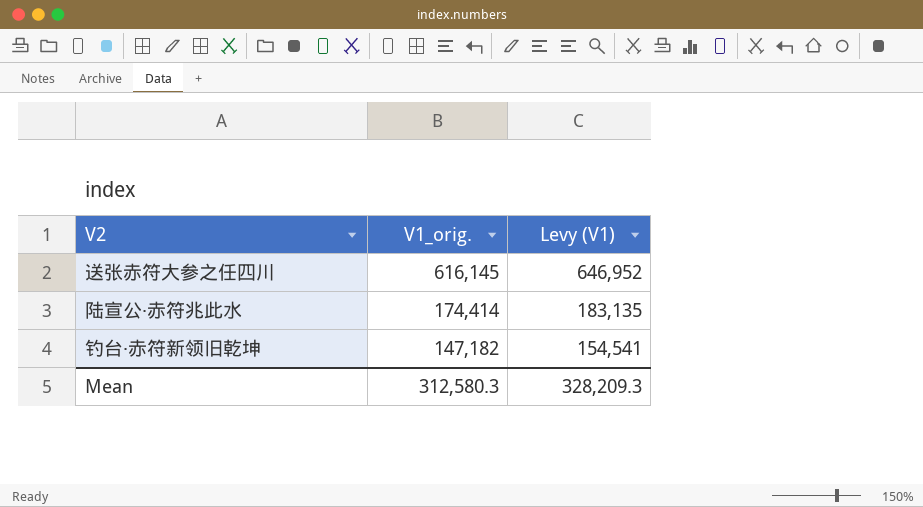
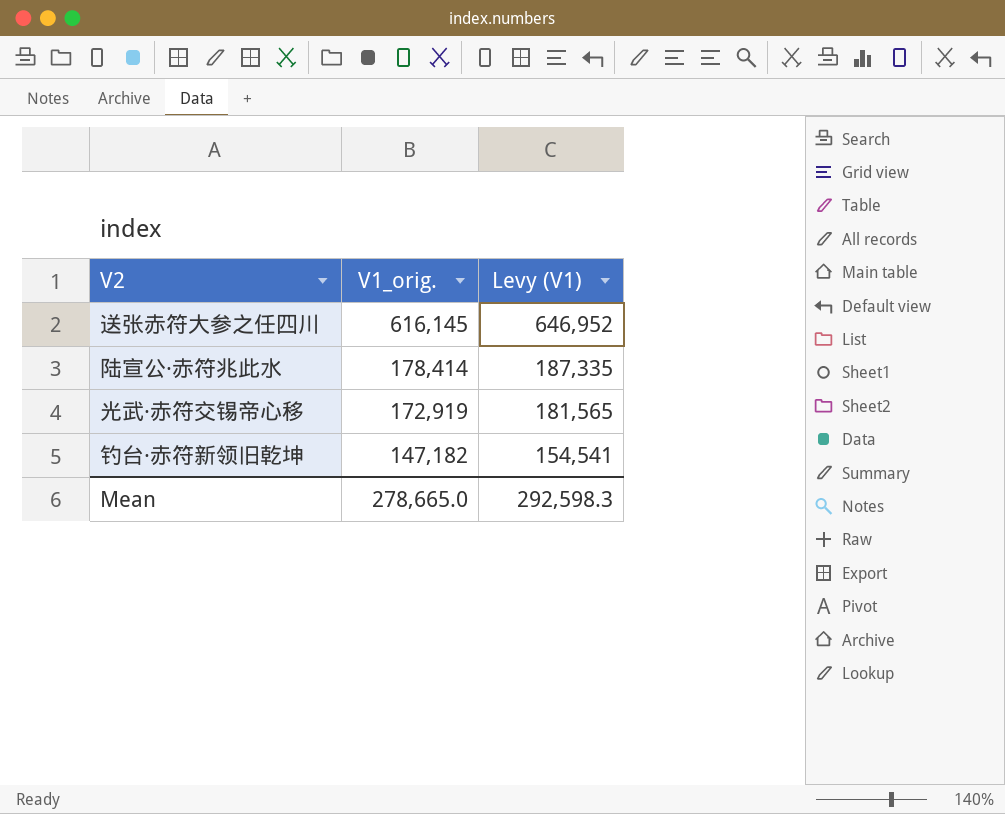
陆宣公·赤符兆此水 | V1_orig.: 174,414 -> 178,414
陆宣公·赤符兆此水 | Levy (V1): 183,135 -> 187,335
row 光武·赤符交锡帝心移: none -> 172,919 | 181,565
Mean | V1_orig.: 312,580.3 -> 278,665.0
Mean | Levy (V1): 328,209.3 -> 292,598.3

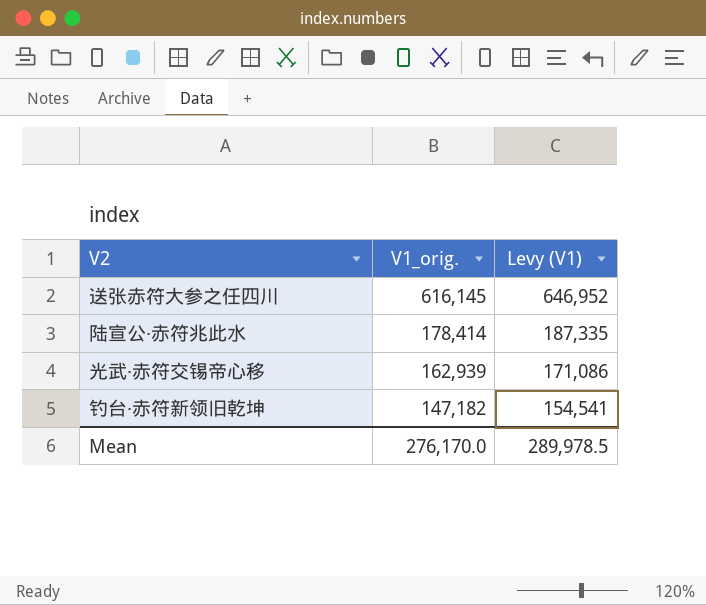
光武·赤符交锡帝心移 | V1_orig.: 172,919 -> 162,939
光武·赤符交锡帝心移 | Levy (V1): 181,565 -> 171,086
Mean | V1_orig.: 278,665.0 -> 276,170.0
Mean | Levy (V1): 292,598.3 -> 289,978.5

